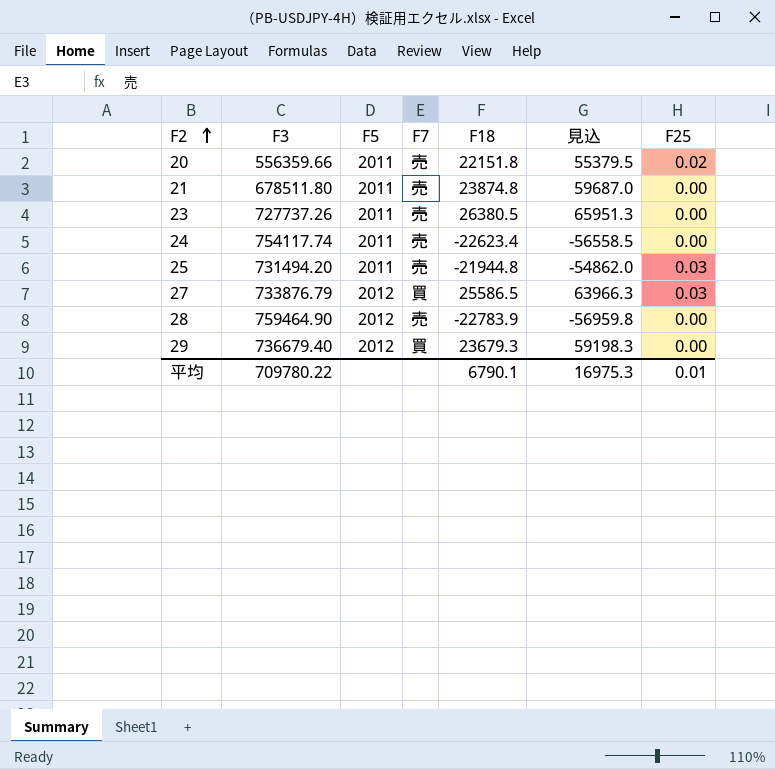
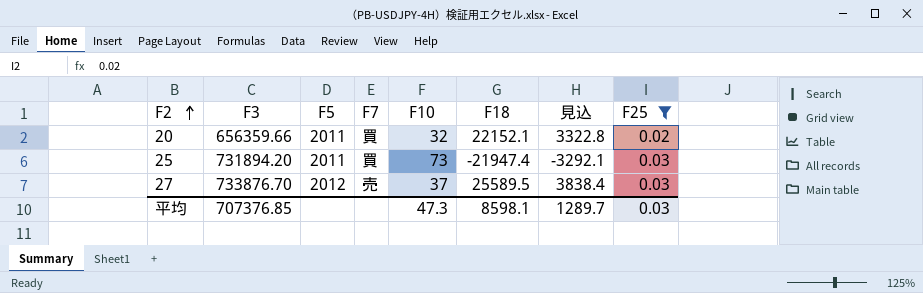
filter: none -> F25 != 0.00
column F10 | position: none -> 5
column 見込 | formula: [F18] * 2.5 -> [F18] * 0.15
20 | F3: 556359.66 -> 656359.66
20 | F7: 売 -> 買
20 | F18: 22151.8 -> 22152.1
25 | F3: 731494.20 -> 731894.20
25 | F7: 売 -> 買
25 | F18: -21944.8 -> -21947.4
27 | F3: 733876.79 -> 733876.70
27 | F7: 買 -> 売
27 | F18: 25586.5 -> 25589.5
平均 | F3: 709780.22 -> 707376.85
平均 | F18: 6790.1 -> 8598.1
平均 | 見込: 16975.3 -> 1289.7
平均 | F25: 0.01 -> 0.03

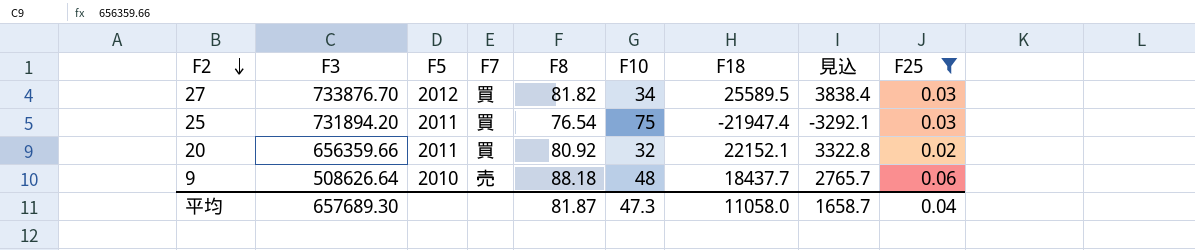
row order: F2 ascending -> F2 descending
column F8 | position: none -> 5
27 | F7: 売 -> 買
27 | F10: 37 -> 34
25 | F10: 73 -> 75
row 9: none -> 508626.64 | 2010 | 売 | 88.18 | 48 | 18437.7 | 2765.7 | 0.06
平均 | F3: 707376.85 -> 657689.30
平均 | F18: 8598.1 -> 11058.0
平均 | 見込: 1289.7 -> 1658.7
平均 | F25: 0.03 -> 0.04

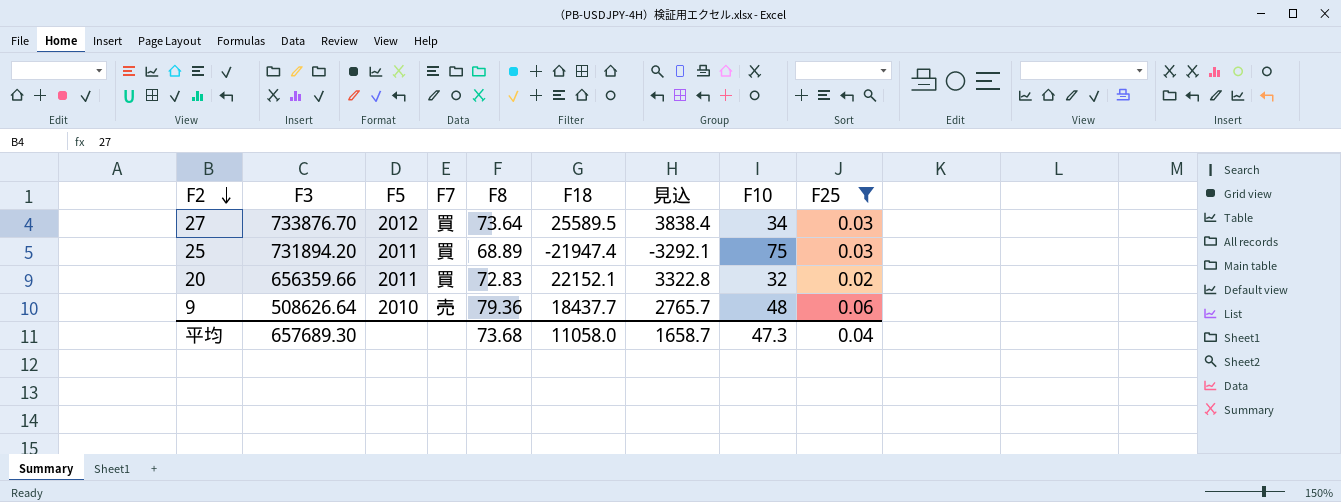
column F10 | position: 6 -> 8
27 | F8: 81.82 -> 73.64
25 | F8: 76.54 -> 68.89
20 | F8: 80.92 -> 72.83
9 | F8: 88.18 -> 79.36
平均 | F8: 81.87 -> 73.68

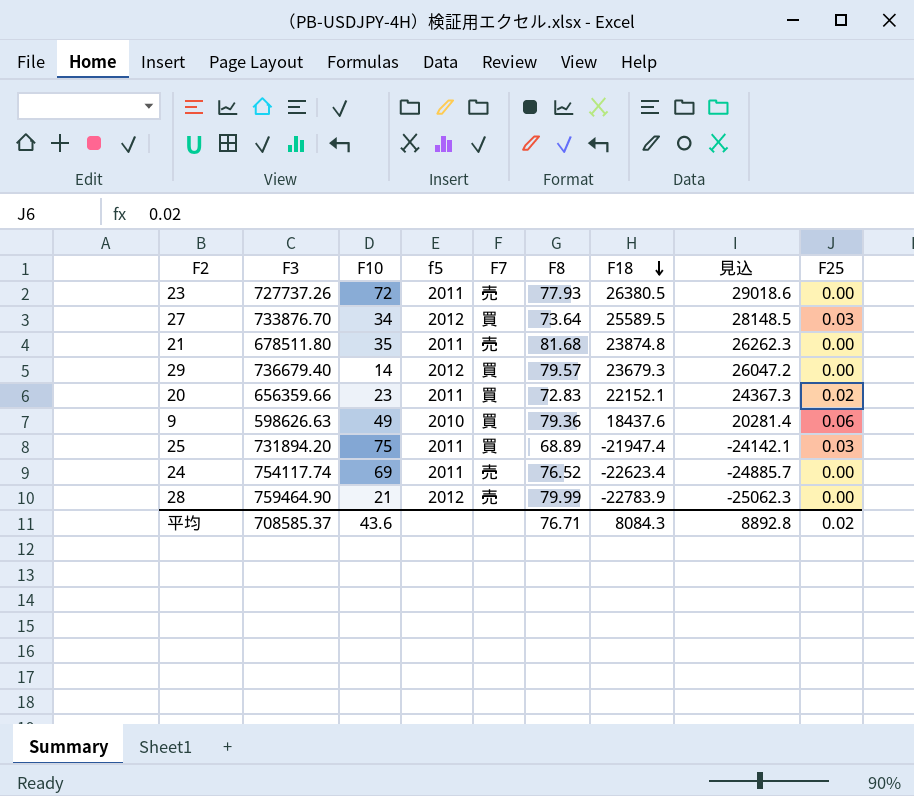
filter: F25 != 0.00 -> none
row order: F2 descending -> F18 descending
column F10 | position: 8 -> 3
column name: F5 -> f5
column 見込 | formula: [F18] * 0.15 -> [F18] * 1.1
20 | F10: 32 -> 23
9 | F3: 508626.64 -> 598626.63
9 | F10: 48 -> 49
9 | F7: 売 -> 買
9 | F18: 18437.7 -> 18437.6
平均 | F3: 657689.30 -> 708585.37
平均 | F10: 47.3 -> 43.6
平均 | F8: 73.68 -> 76.71
平均 | F18: 11058.0 -> 8084.3
平均 | 見込: 1658.7 -> 8892.8
平均 | F25: 0.04 -> 0.02

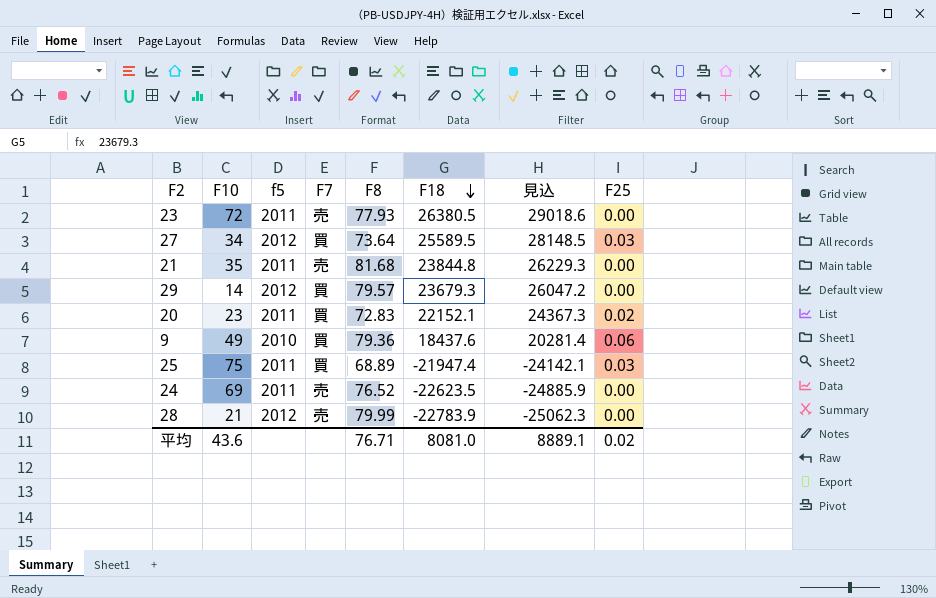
column F3 | position: 2 -> none
21 | F18: 23874.8 -> 23844.8
21 | 見込: 26262.3 -> 26229.3
24 | F18: -22623.4 -> -22623.5
24 | 見込: -24885.7 -> -24885.9
平均 | F18: 8084.3 -> 8081.0
平均 | 見込: 8892.8 -> 8889.1

